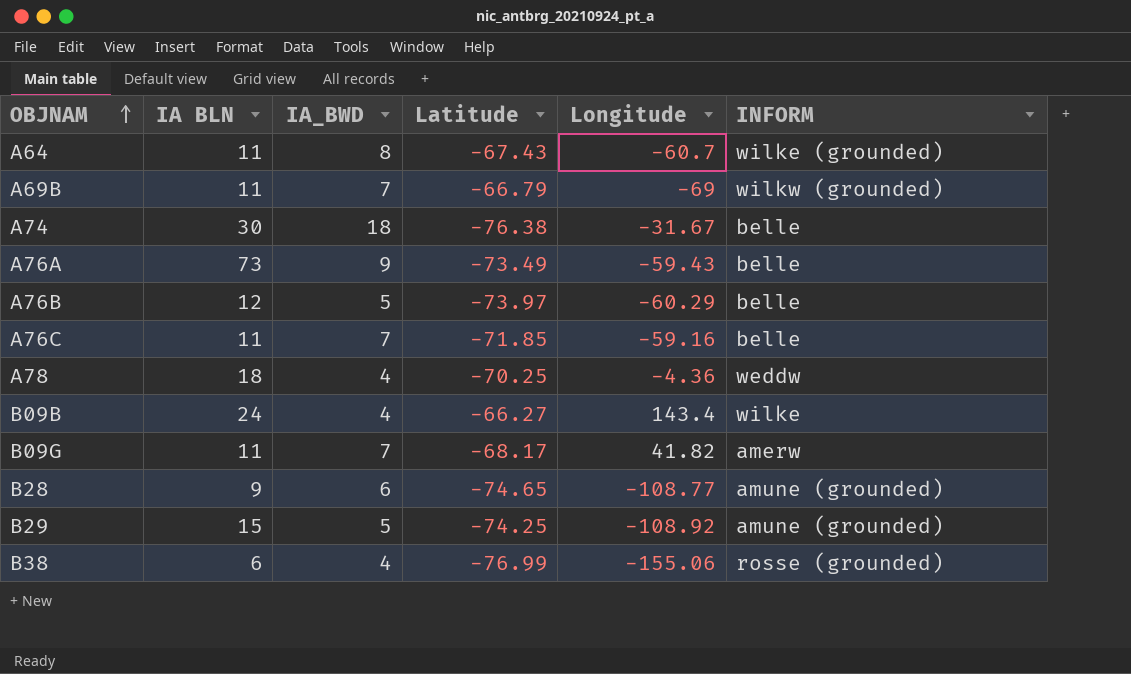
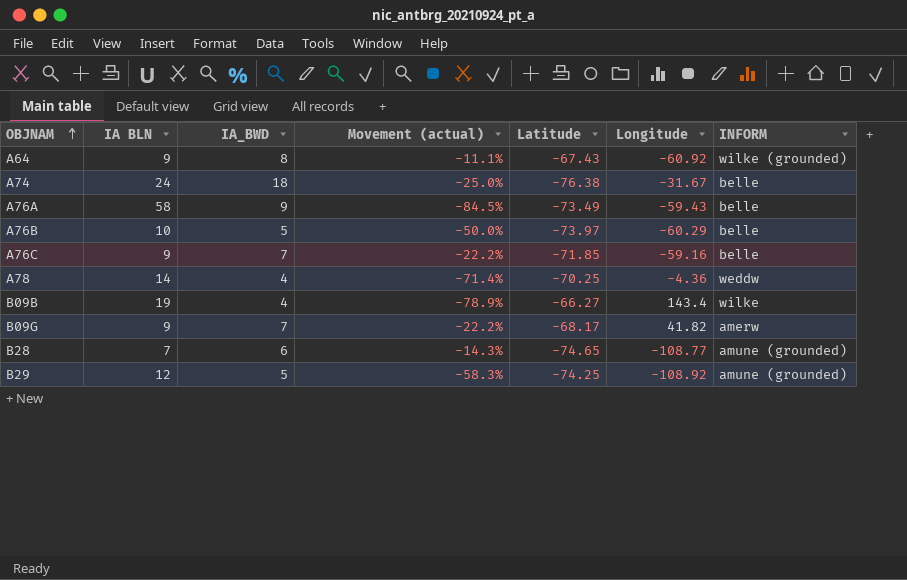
column Movement (actual) | formula: none -> ([IA_BWD] - [IA BLN]) / [IA BLN]
row A69B: 11 | 7 | -66.79 | -69 | wilkw (grounded) -> none
row B38: 6 | 4 | -76.99 | -155.06 | rosse (grounded) -> none
A64 | IA BLN: 11 -> 9
A64 | Longitude: -60.7 -> -60.92
A74 | IA BLN: 30 -> 24
A76A | IA BLN: 73 -> 58
A76B | IA BLN: 12 -> 10
A76C | IA BLN: 11 -> 9
A78 | IA BLN: 18 -> 14
B09B | IA BLN: 24 -> 19
B09G | IA BLN: 11 -> 9
B28 | IA BLN: 9 -> 7
B29 | IA BLN: 15 -> 12

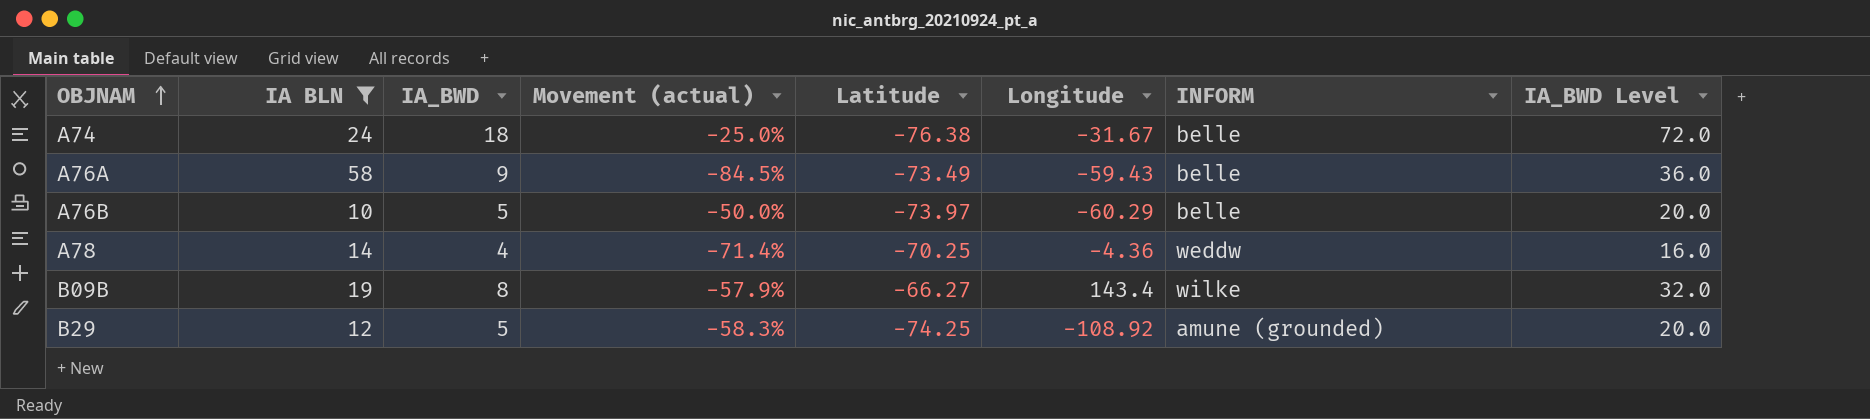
filter: none -> IA BLN >= 10
column IA_BWD Level | formula: none -> [IA_BWD] * 4
B09B | IA_BWD: 4 -> 8
B09B | Movement (actual): -78.9% -> -57.9%

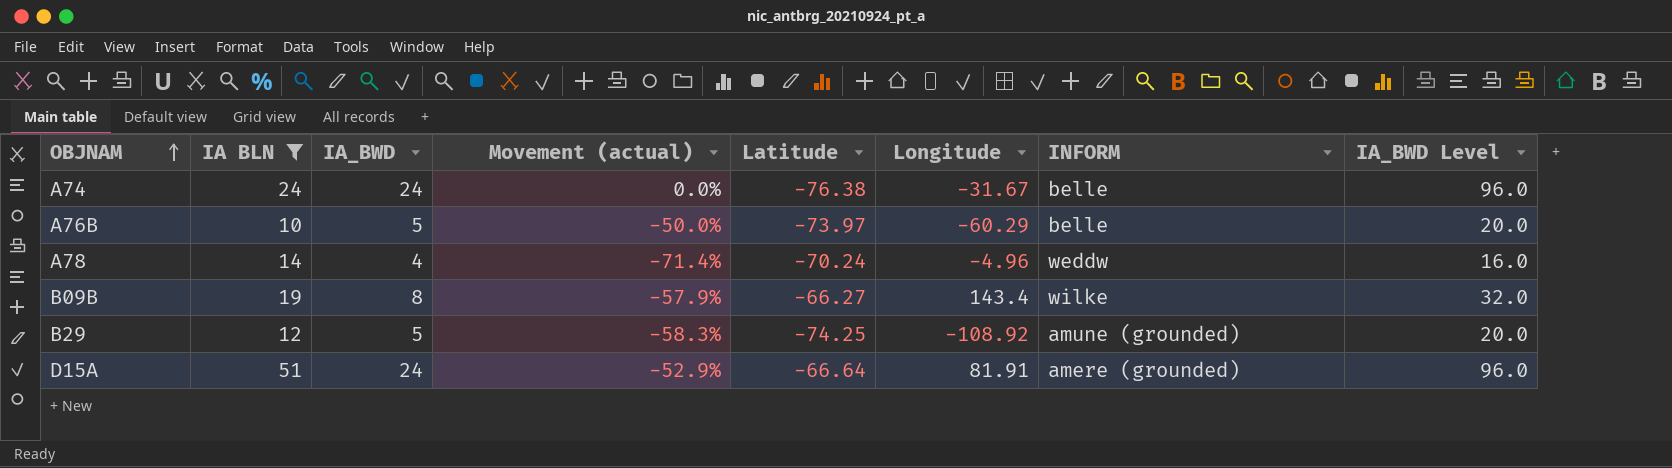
row A76A: 58 | 9 | -84.5% | -73.49 | -59.43 | belle | 36.0 -> none
A74 | IA_BWD: 18 -> 24
A74 | Movement (actual): -25.0% -> 0.0%
A74 | IA_BWD Level: 72.0 -> 96.0
A78 | Latitude: -70.25 -> -70.24
A78 | Longitude: -4.36 -> -4.96
row D15A: none -> 51 | 24 | -52.9% | -66.64 | 81.91 | amere (grounded) | 96.0

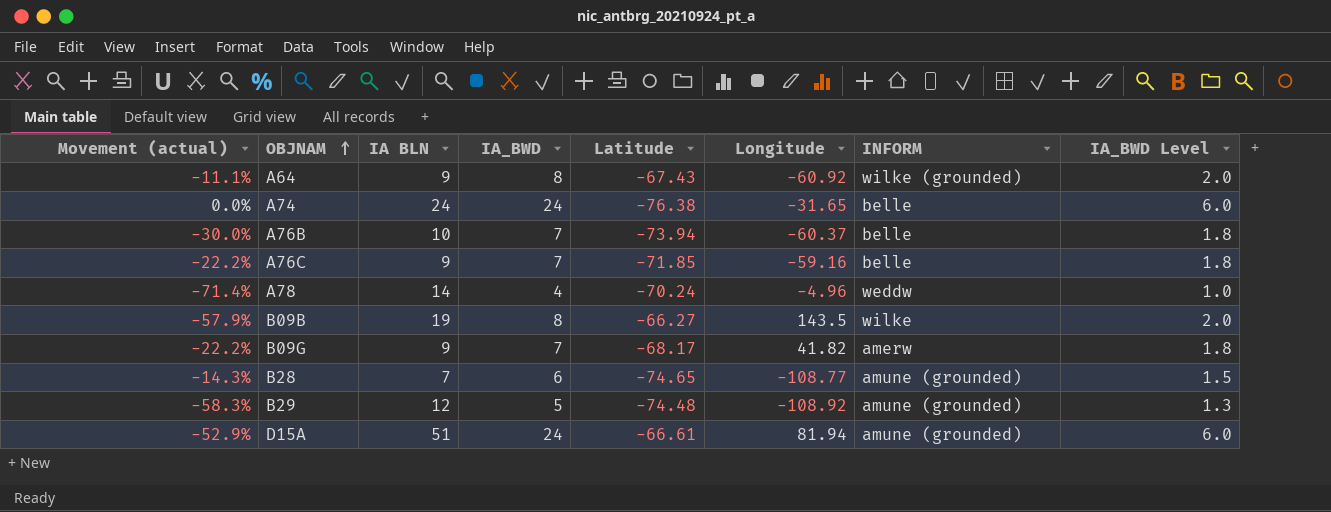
filter: IA BLN >= 10 -> none
column Movement (actual) | position: 4 -> 1
column IA_BWD Level | formula: [IA_BWD] * 4 -> [IA_BWD] * 0.25
A74 | Longitude: -31.67 -> -31.65
A76B | Movement (actual): -50.0% -> -30.0%
A76B | IA_BWD: 5 -> 7
A76B | Latitude: -73.97 -> -73.94
A76B | Longitude: -60.29 -> -60.37
B09B | Longitude: 143.4 -> 143.5
B29 | Latitude: -74.25 -> -74.48
D15A | Latitude: -66.64 -> -66.61
D15A | Longitude: 81.91 -> 81.94
D15A | INFORM: amere (grounded) -> amune (grounded)

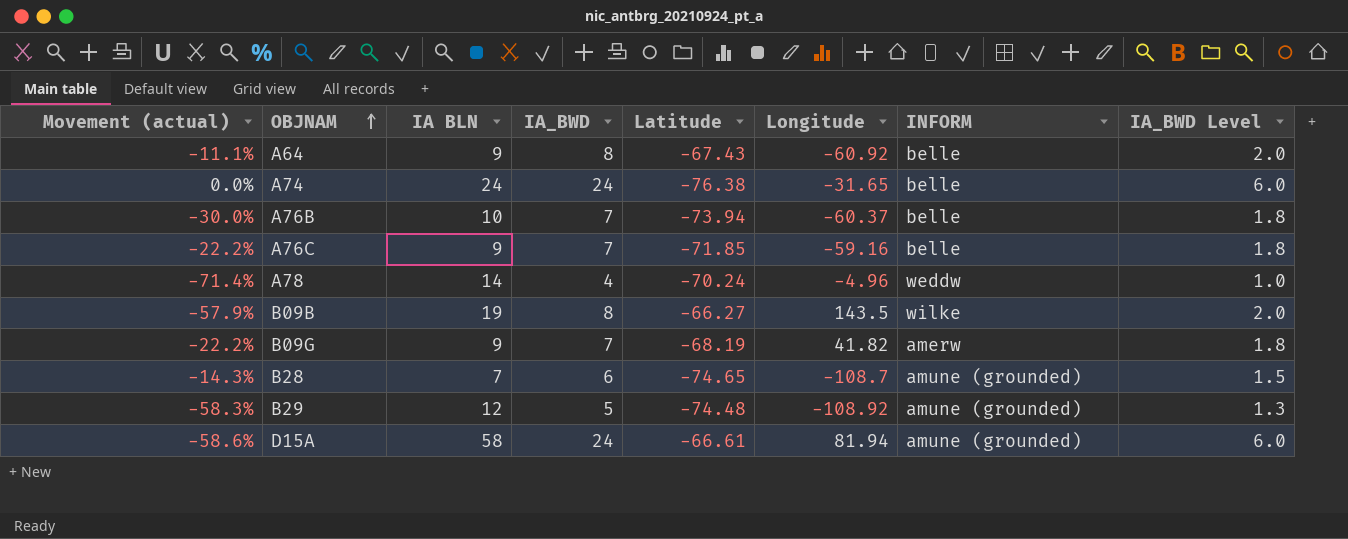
A64 | INFORM: wilke (grounded) -> belle
B09G | Latitude: -68.17 -> -68.19
B28 | Longitude: -108.77 -> -108.7
D15A | Movement (actual): -52.9% -> -58.6%
D15A | IA BLN: 51 -> 58

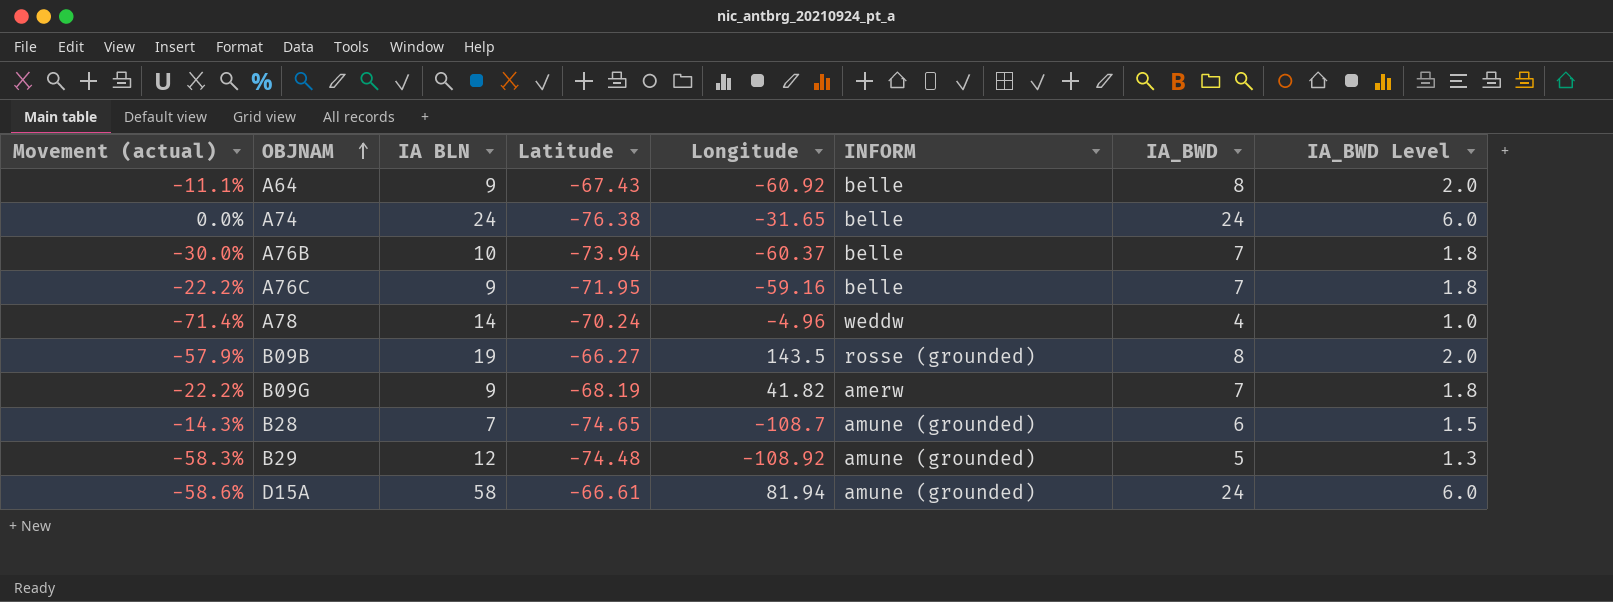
column IA_BWD | position: 4 -> 7
A76C | Latitude: -71.85 -> -71.95
B09B | INFORM: wilke -> rosse (grounded)

